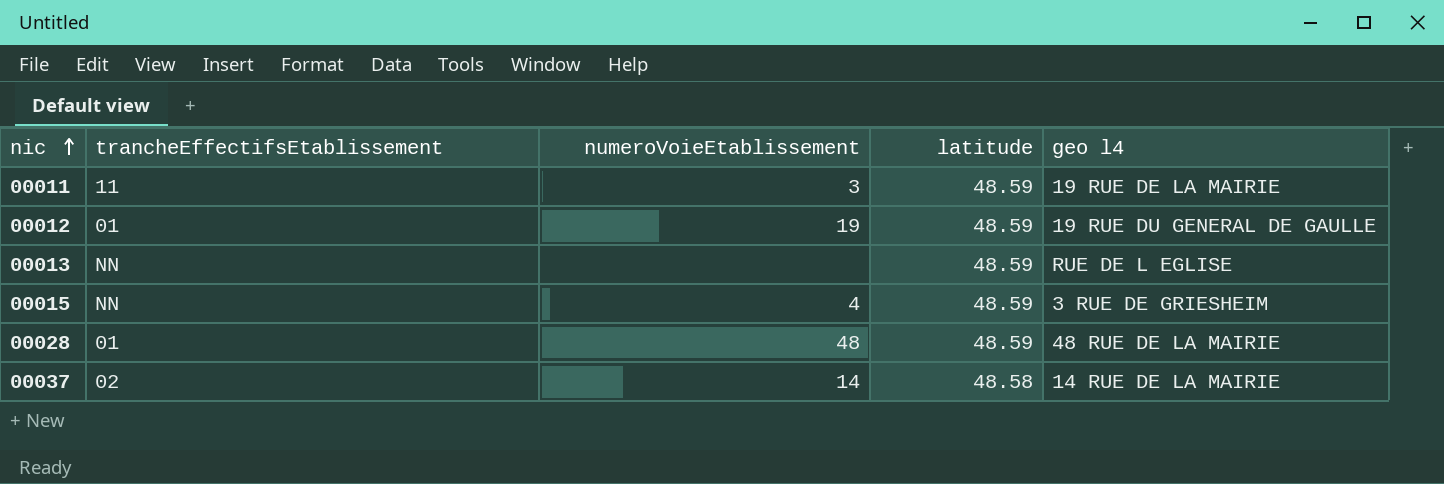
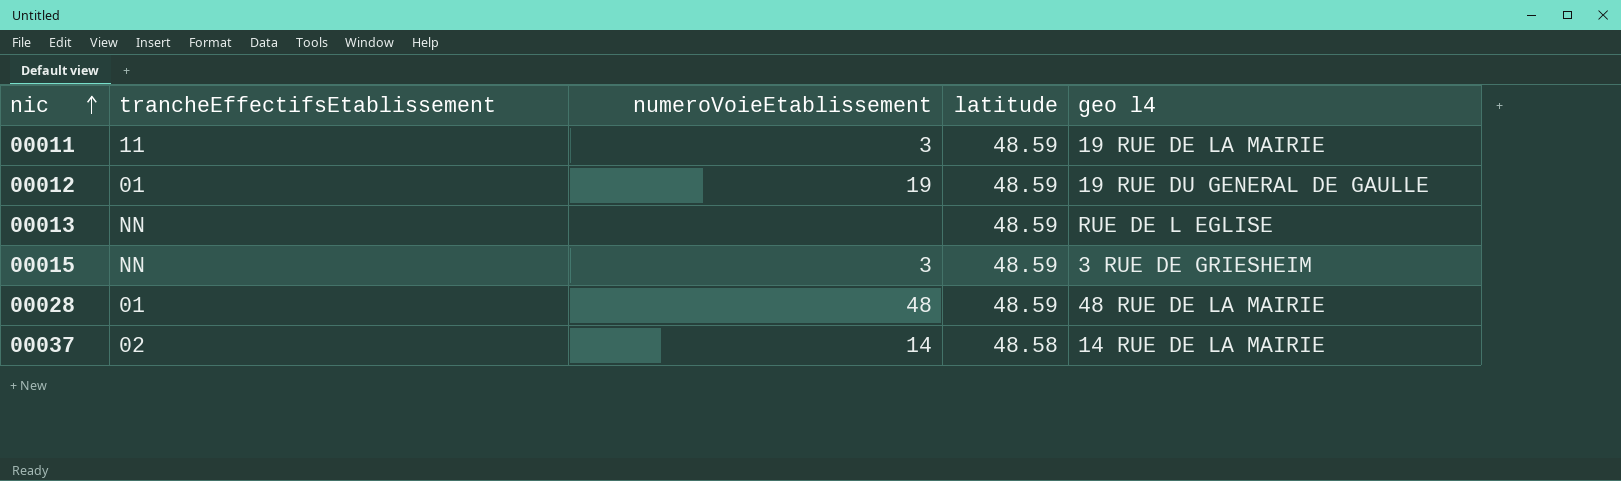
00015 | numeroVoieEtablissement: 4 -> 3

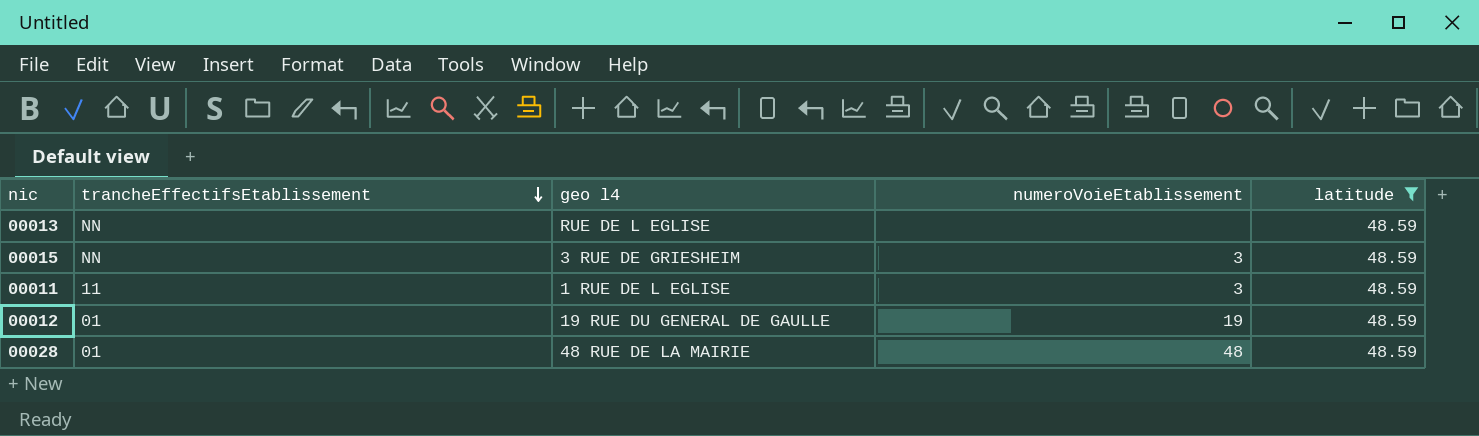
filter: none -> latitude = 48.59
row order: nic ascending -> trancheEffectifsEtablissement descending
column geo l4 | position: 5 -> 3
00011 | geo l4: 19 RUE DE LA MAIRIE -> 1 RUE DE L EGLISE

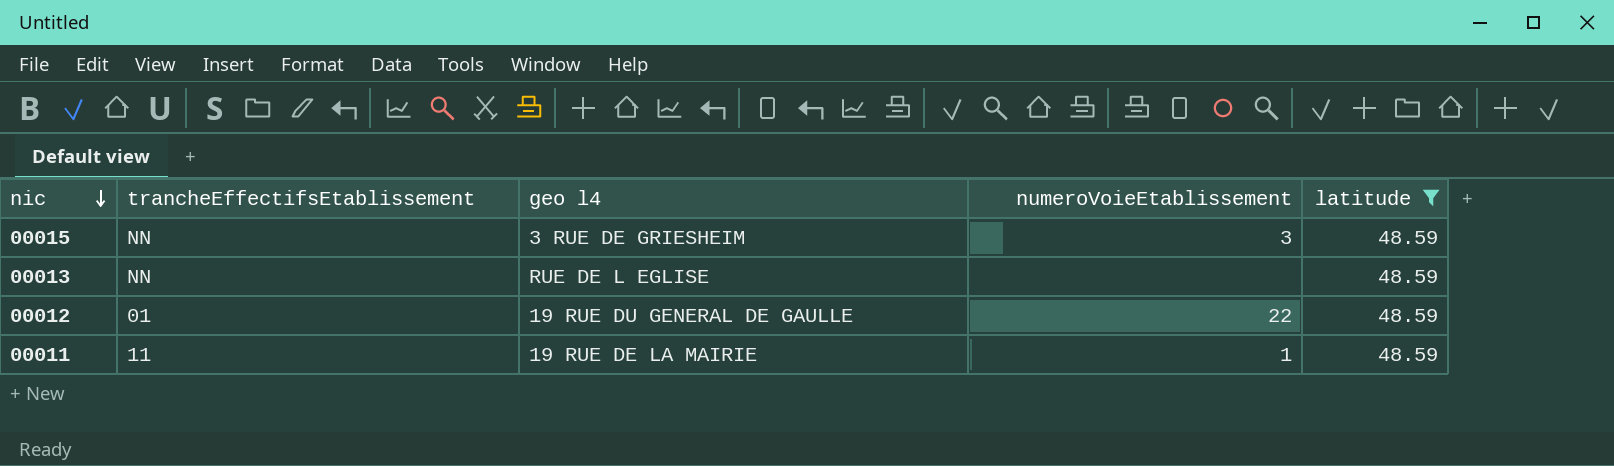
row order: trancheEffectifsEtablissement descending -> nic descending
row 00028: 01 | 48 RUE DE LA MAIRIE | 48 | 48.59 -> none
00012 | numeroVoieEtablissement: 19 -> 22
00011 | geo l4: 1 RUE DE L EGLISE -> 19 RUE DE LA MAIRIE
00011 | numeroVoieEtablissement: 3 -> 1

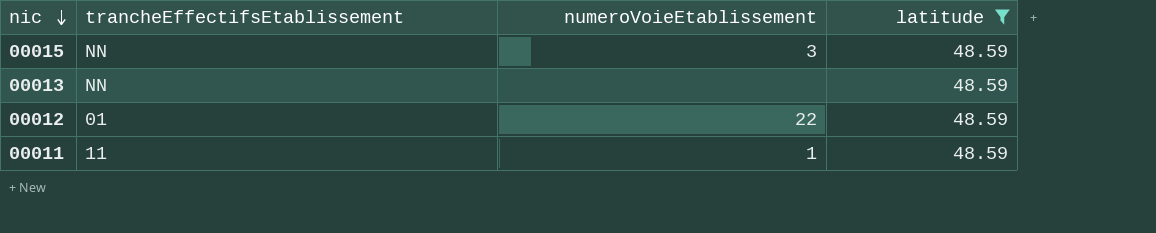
column geo l4 | position: 3 -> none

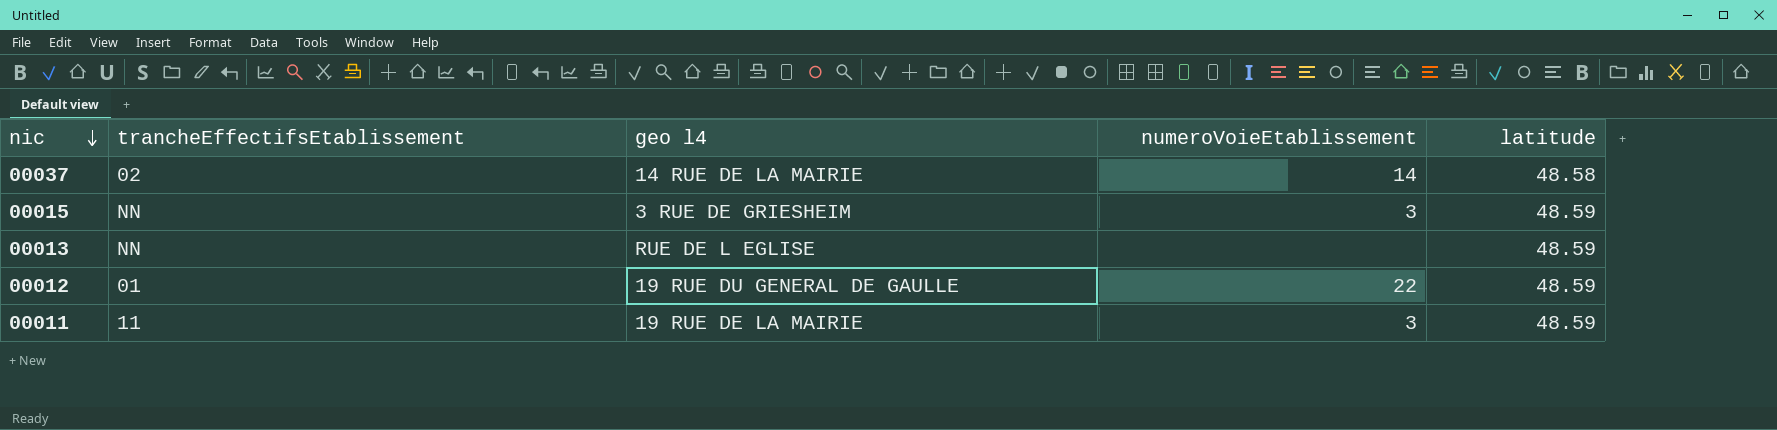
filter: latitude = 48.59 -> none
column geo l4 | position: none -> 3
00011 | numeroVoieEtablissement: 1 -> 3

